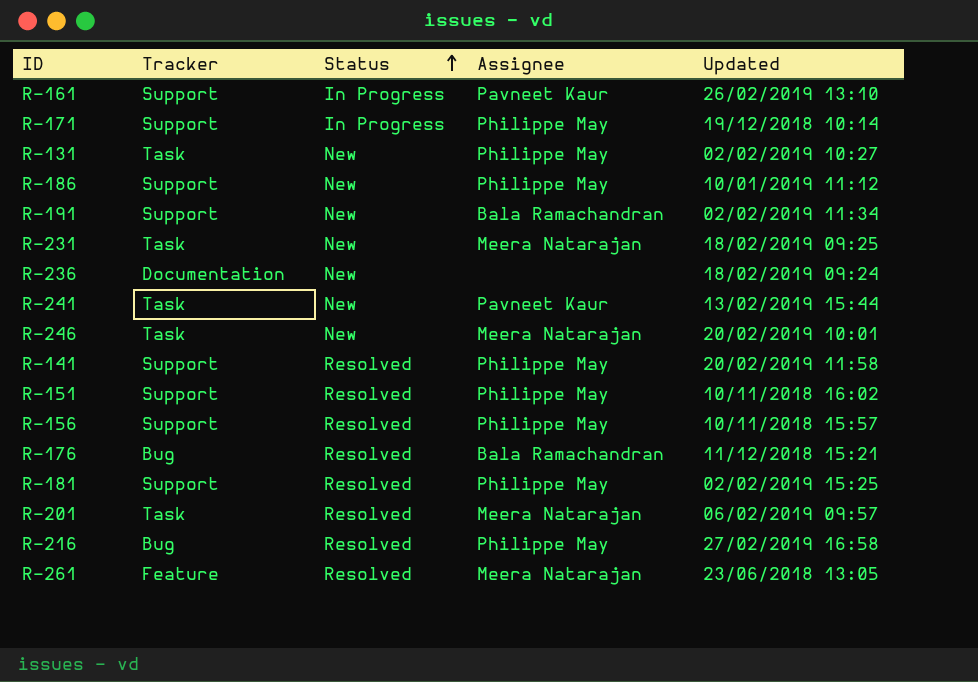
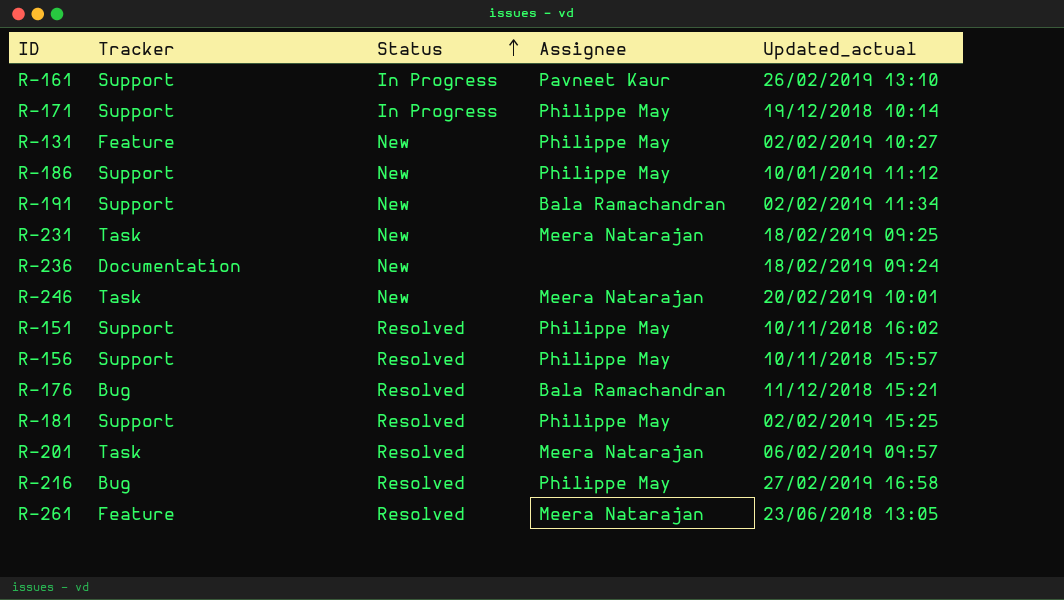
column name: Updated -> Updated_actual
row R-241: Task | New | Pavneet Kaur | 13/02/2019 15:44 -> none
row R-141: Support | Resolved | Philippe May | 20/02/2019 11:58 -> none
R-131 | Tracker: Task -> Feature

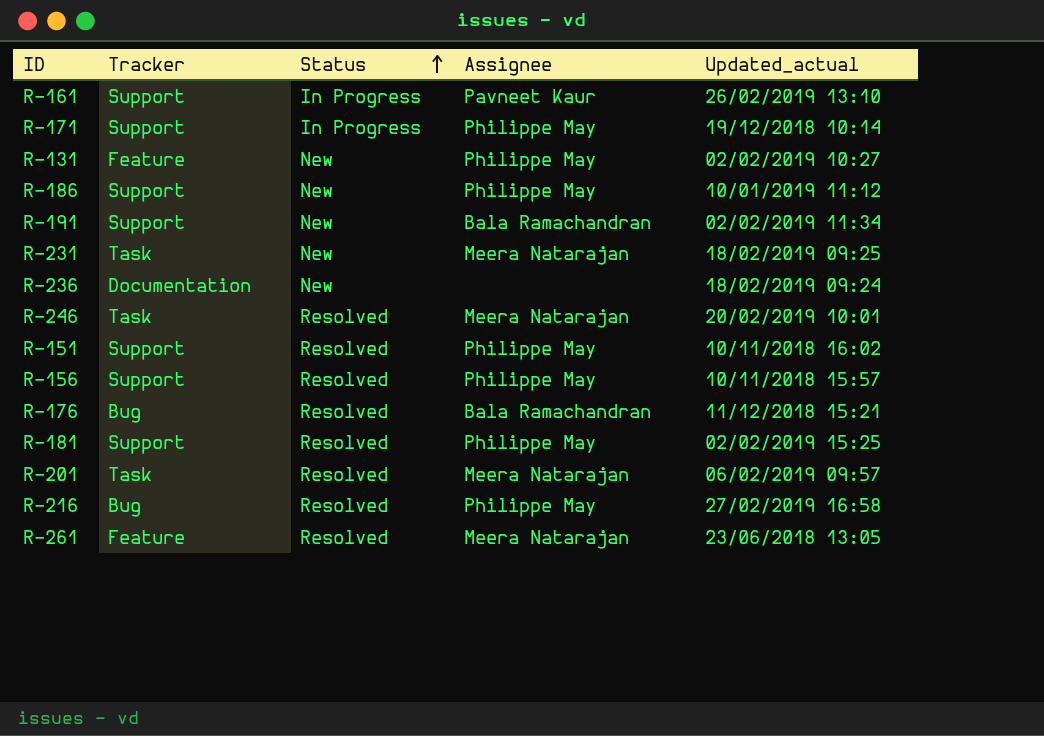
R-246 | Status: New -> Resolved

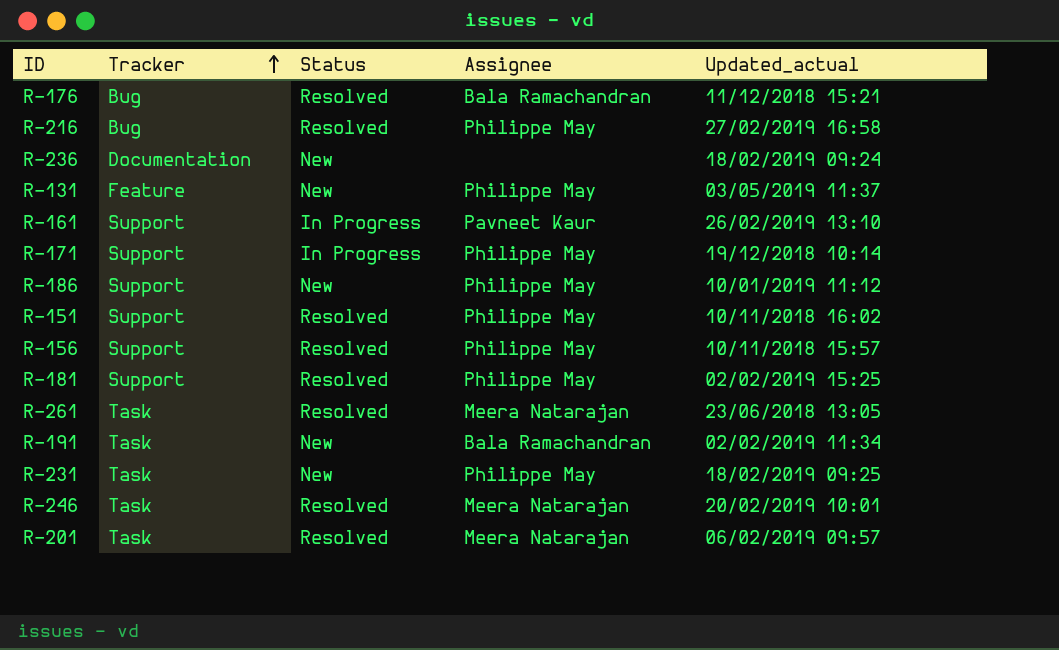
row order: Status ascending -> Tracker ascending
R-131 | Updated_actual: 02/02/2019 10:27 -> 03/05/2019 11:37
R-261 | Tracker: Feature -> Task
R-191 | Tracker: Support -> Task
R-231 | Assignee: Meera Natarajan -> Philippe May

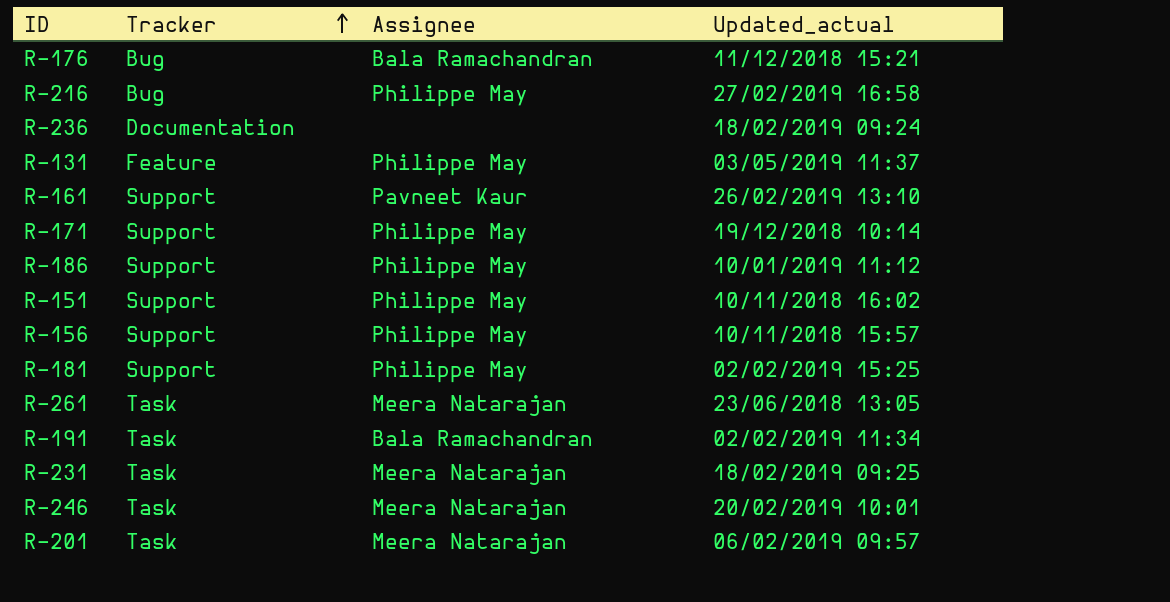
column Status | position: 3 -> none
R-231 | Assignee: Philippe May -> Meera Natarajan

